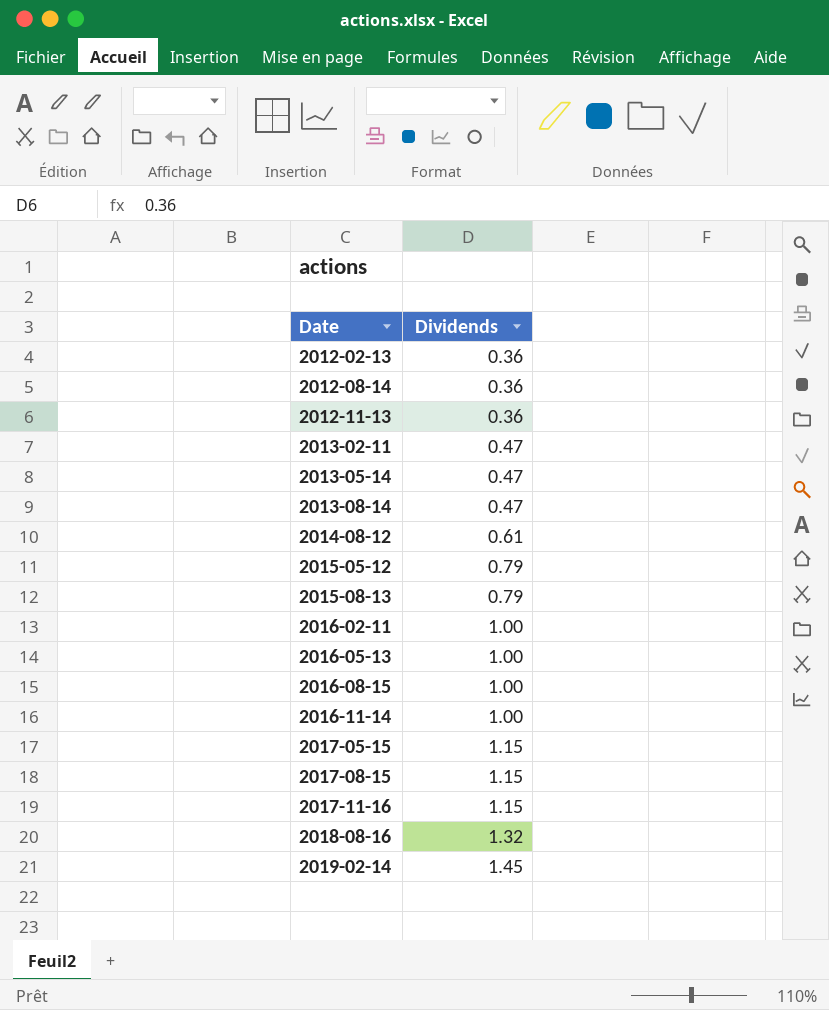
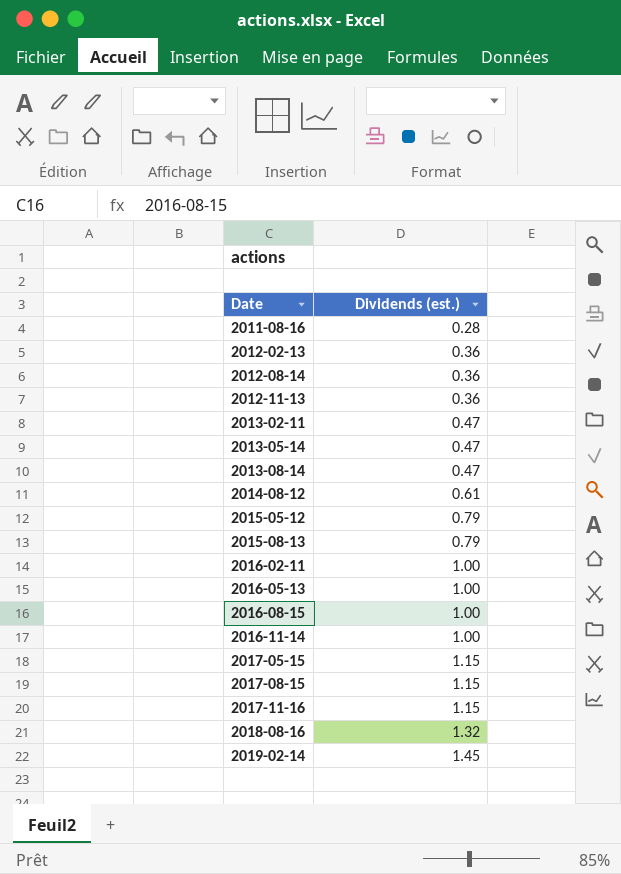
column name: Dividends -> Dividends (est.)
row 2011-08-16: none -> 0.28

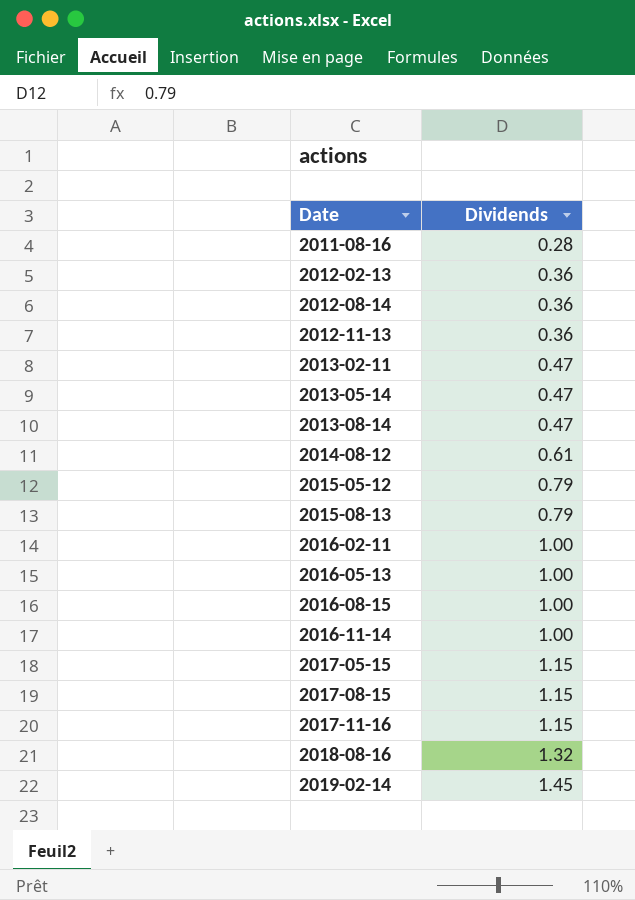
column name: Dividends (est.) -> Dividends

